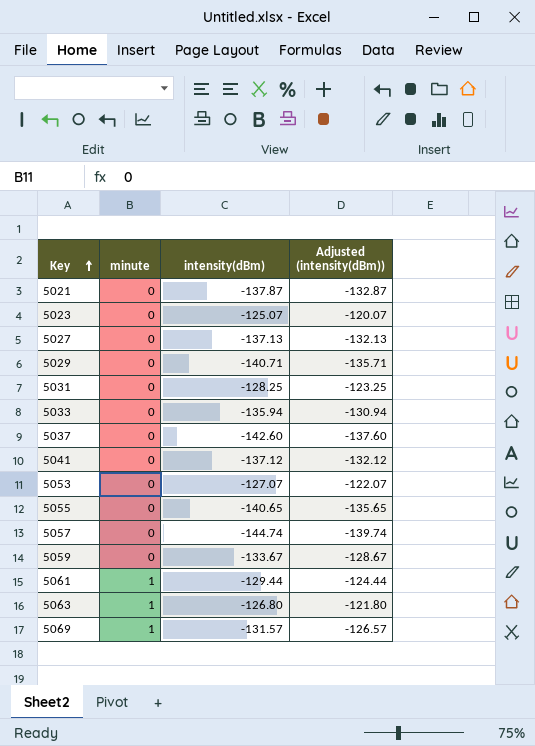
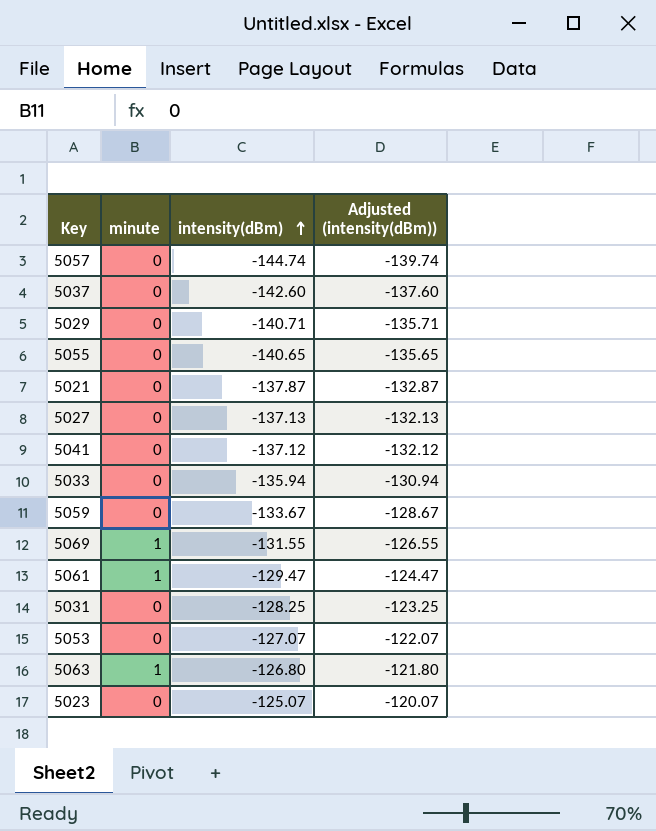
row order: Key ascending -> intensity(dBm) ascending
5069 | intensity(dBm): -131.57 -> -131.55
5069 | Adjusted (intensity(dBm)): -126.57 -> -126.55
5061 | intensity(dBm): -129.44 -> -129.47
5061 | Adjusted (intensity(dBm)): -124.44 -> -124.47

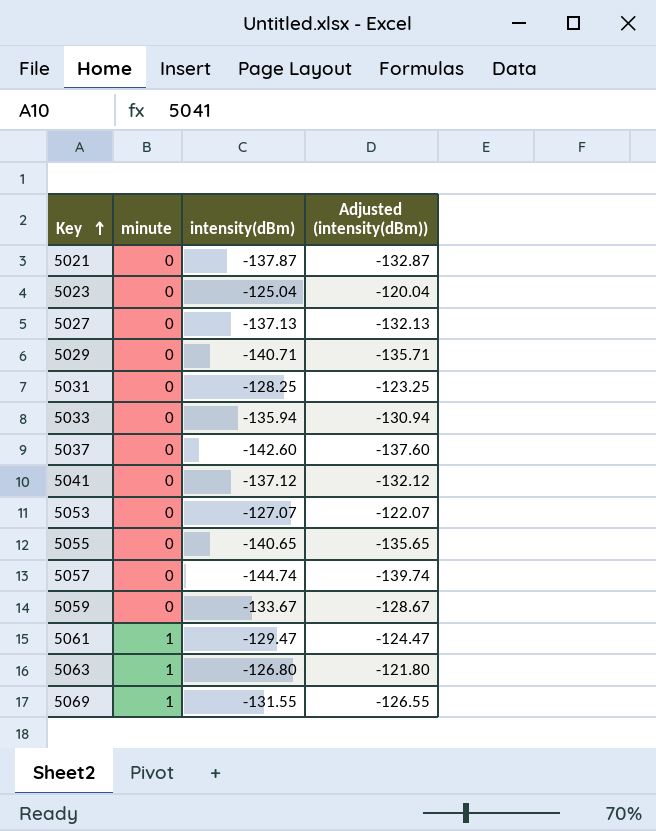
row order: intensity(dBm) ascending -> Key ascending
5023 | intensity(dBm): -125.07 -> -125.04
5023 | Adjusted (intensity(dBm)): -120.07 -> -120.04

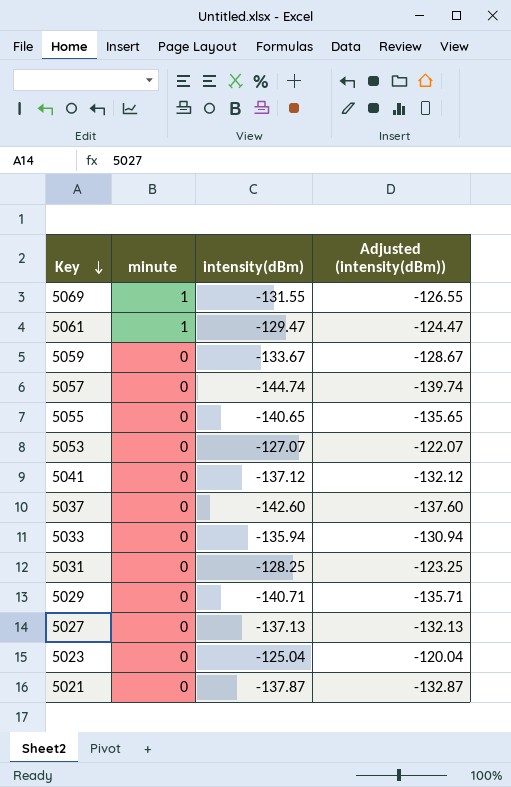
row order: Key ascending -> Key descending
row 5063: 1 | -126.80 | -121.80 -> none

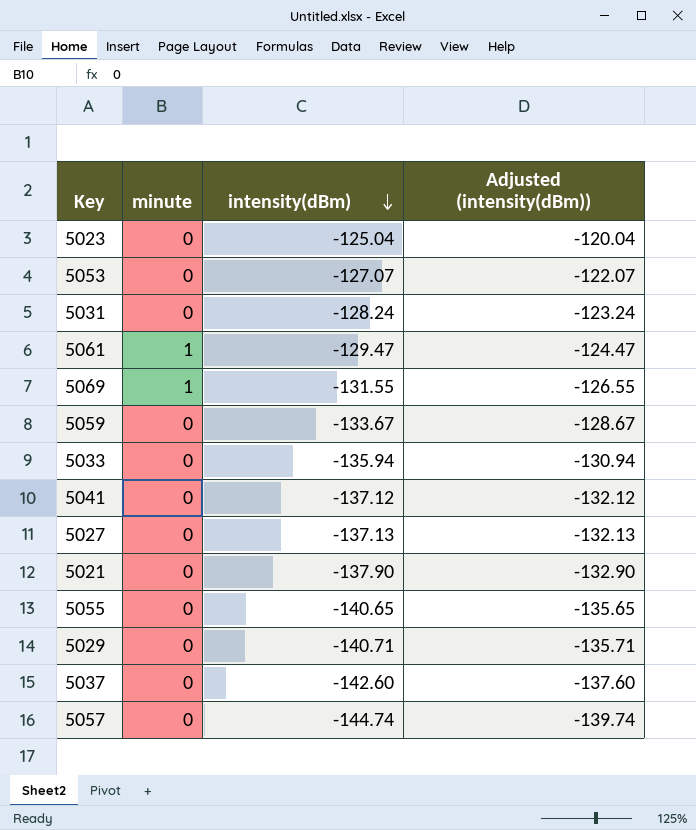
row order: Key descending -> intensity(dBm) descending
5031 | intensity(dBm): -128.25 -> -128.24
5031 | Adjusted (intensity(dBm)): -123.25 -> -123.24
5021 | intensity(dBm): -137.87 -> -137.90
5021 | Adjusted (intensity(dBm)): -132.87 -> -132.90

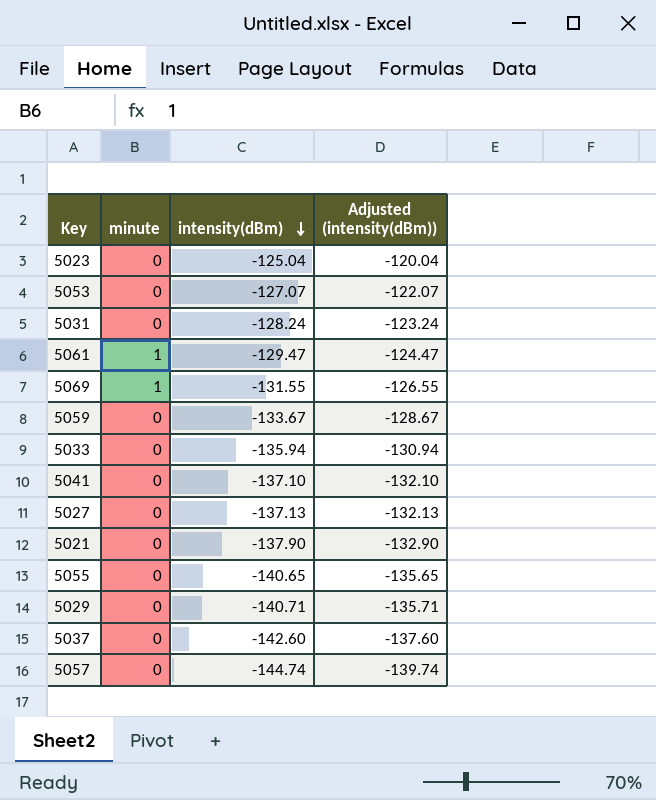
5041 | intensity(dBm): -137.12 -> -137.10
5041 | Adjusted (intensity(dBm)): -132.12 -> -132.10

